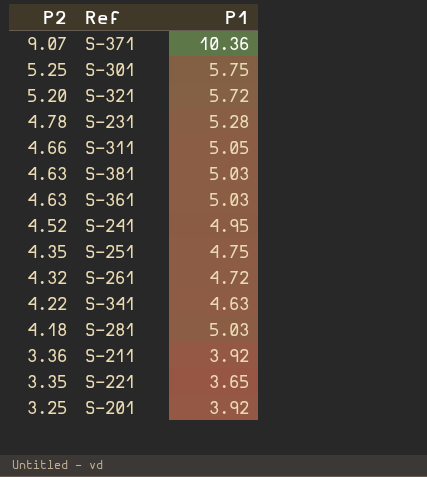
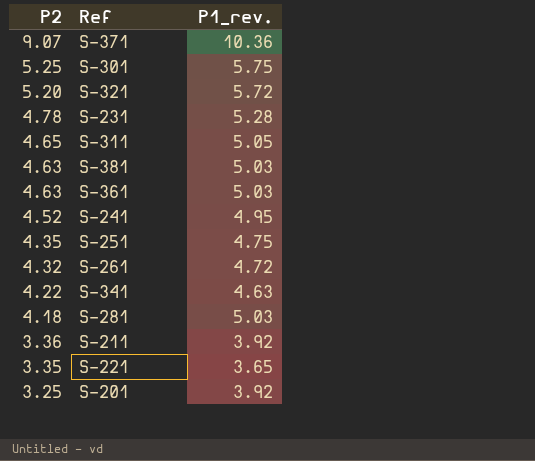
column name: P1 -> P1_rev.
S-311 | P2: 4.66 -> 4.65

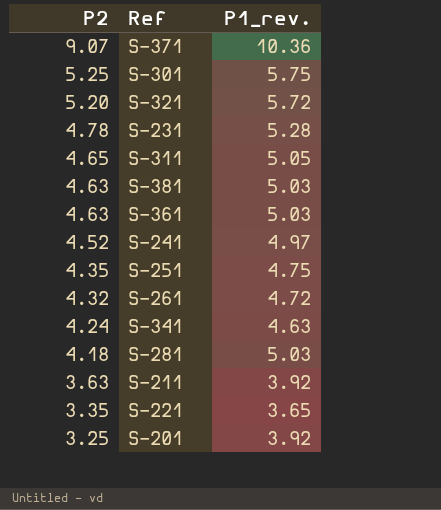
S-241 | P1_rev.: 4.95 -> 4.97
S-341 | P2: 4.22 -> 4.24
S-211 | P2: 3.36 -> 3.63

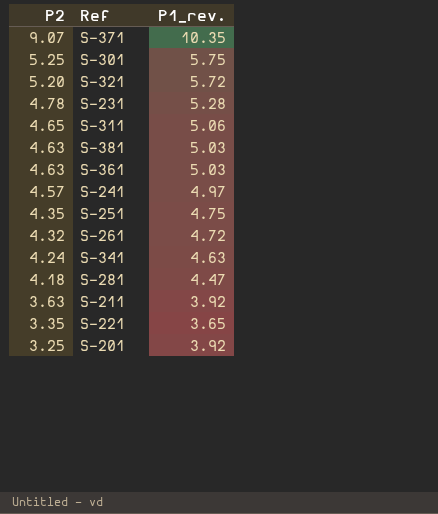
S-371 | P1_rev.: 10.36 -> 10.35
S-311 | P1_rev.: 5.05 -> 5.06
S-241 | P2: 4.52 -> 4.57
S-281 | P1_rev.: 5.03 -> 4.47

